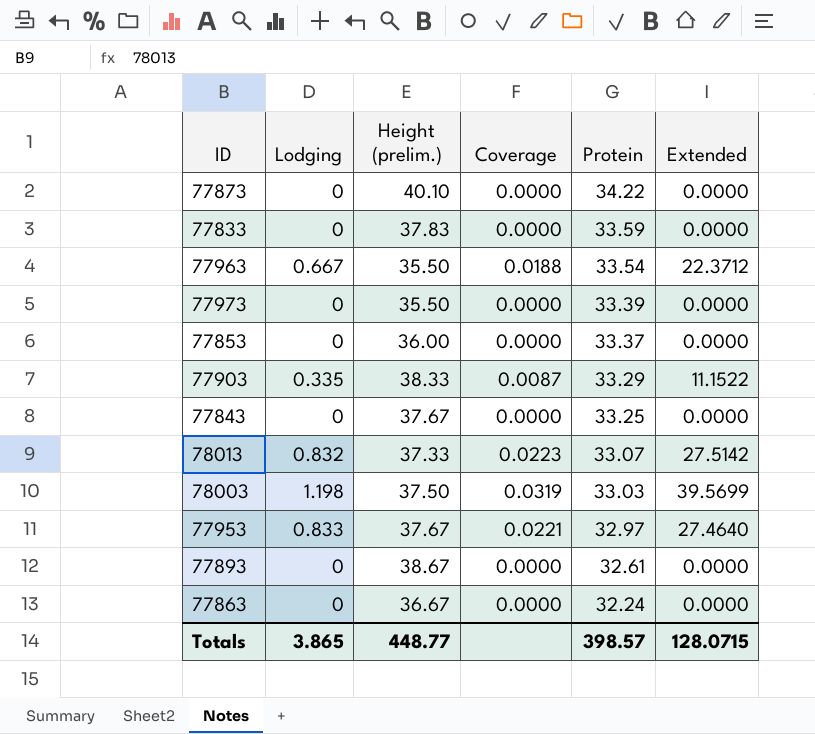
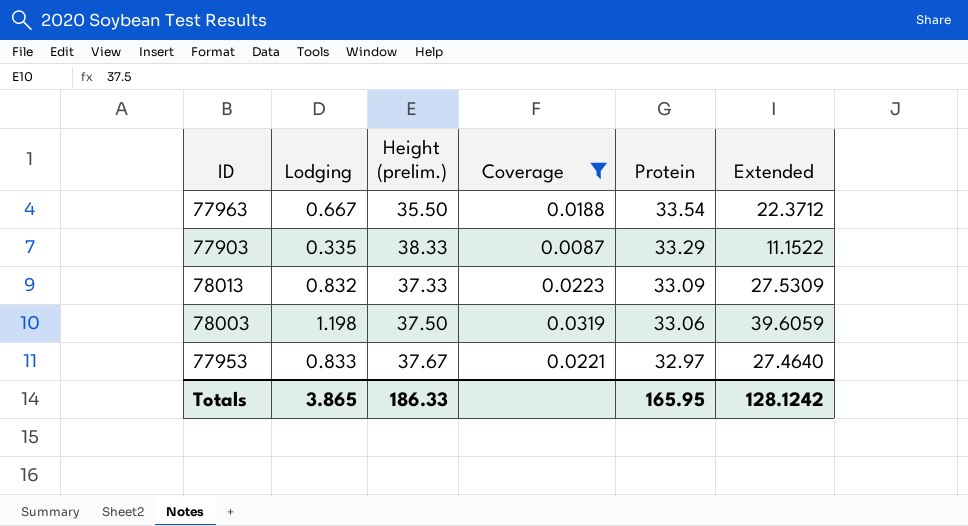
filter: none -> Coverage != 0.0000
78013 | Protein: 33.07 -> 33.09
78013 | Extended: 27.5142 -> 27.5309
78003 | Protein: 33.03 -> 33.06
78003 | Extended: 39.5699 -> 39.6059
Totals | Height (prelim.): 448.77 -> 186.33
Totals | Protein: 398.57 -> 165.95
Totals | Extended: 128.0715 -> 128.1242

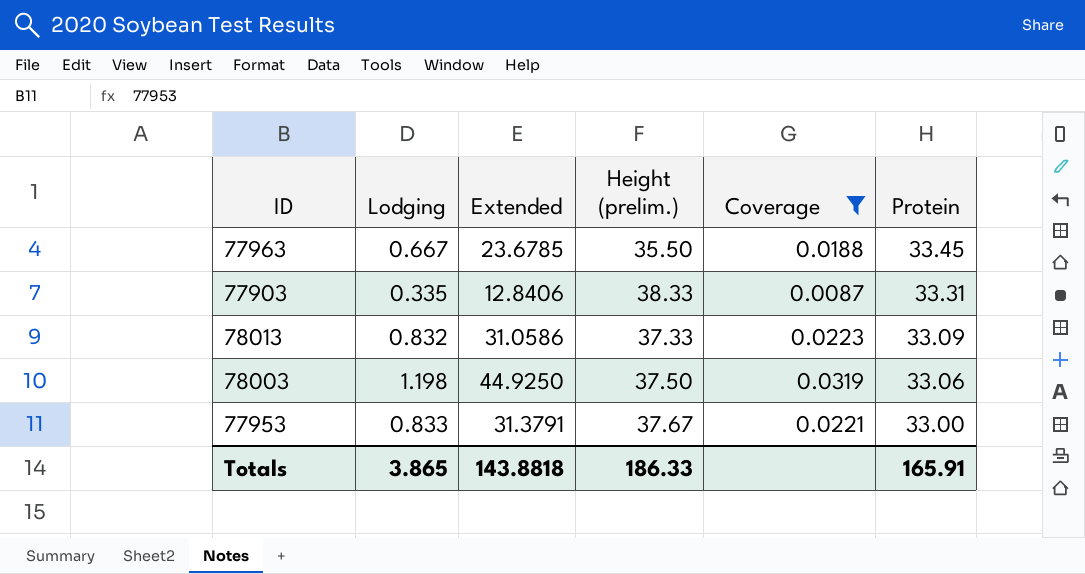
column Extended | formula: [Lodging] * [Protein] -> [Lodging] * [Height (prelim.)]
column Extended | position: 6 -> 3
77963 | Protein: 33.54 -> 33.45
77903 | Protein: 33.29 -> 33.31
77953 | Protein: 32.97 -> 33.00
Totals | Extended: 128.1242 -> 143.8818
Totals | Protein: 165.95 -> 165.91

